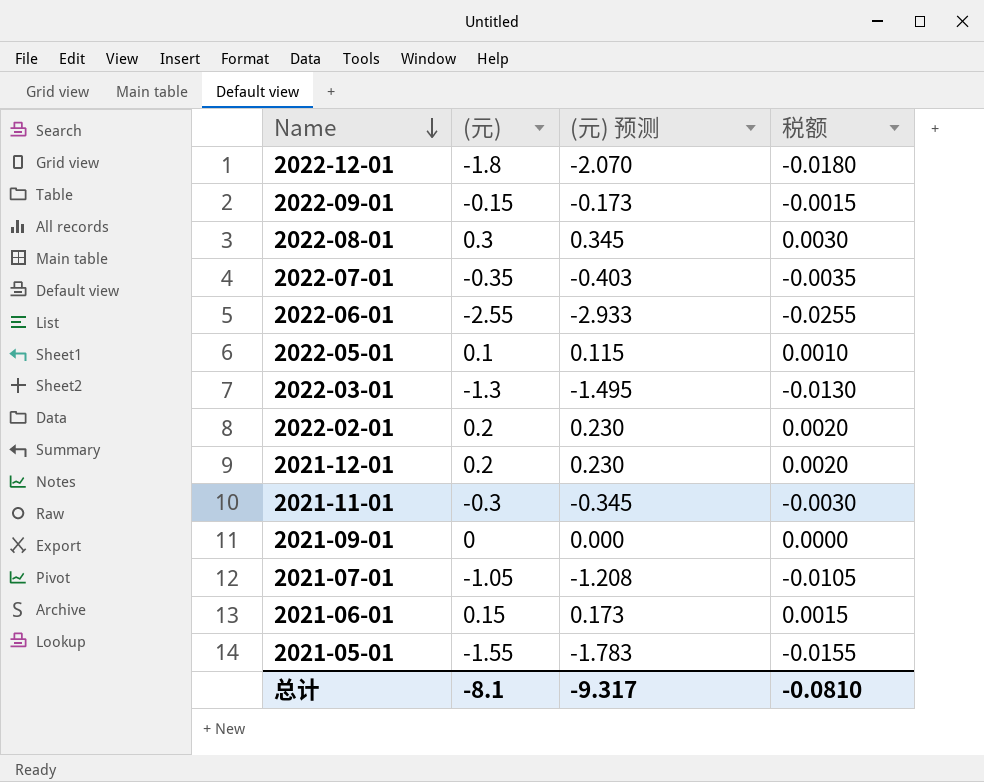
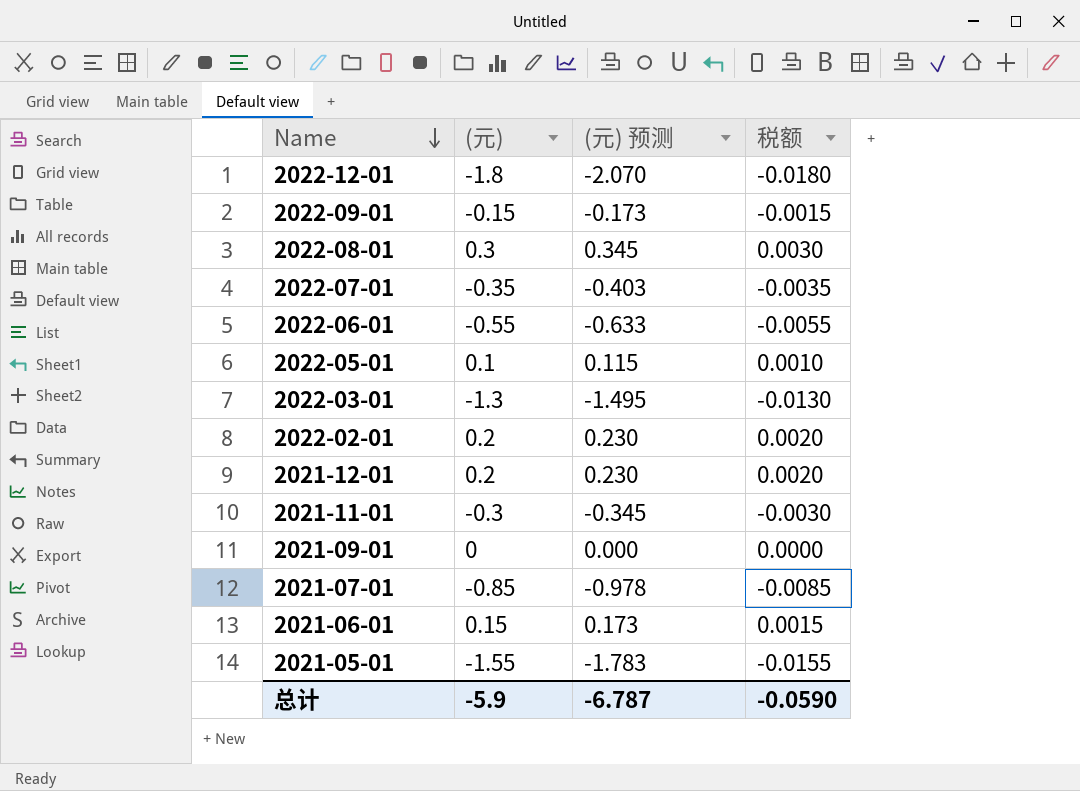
2022-06-01 | (元): -2.55 -> -0.55
2022-06-01 | (元) 预测: -2.933 -> -0.633
2022-06-01 | 税额: -0.0255 -> -0.0055
2021-07-01 | (元): -1.05 -> -0.85
2021-07-01 | (元) 预测: -1.208 -> -0.978
2021-07-01 | 税额: -0.0105 -> -0.0085
总计 | (元): -8.1 -> -5.9
总计 | (元) 预测: -9.317 -> -6.787
总计 | 税额: -0.0810 -> -0.0590

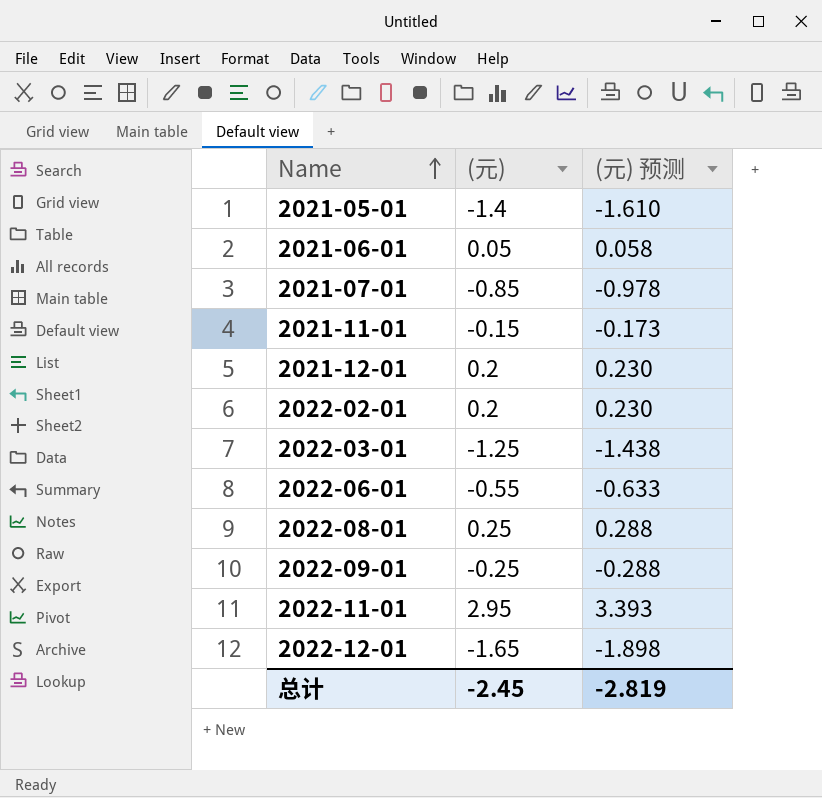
row order: Name descending -> Name ascending
column 税额 | formula: [(元)] * 0.01 -> none
row 2022-07-01: -0.35 | -0.403 | -0.0035 -> none
row 2022-05-01: 0.1 | 0.115 | 0.0010 -> none
row 2021-09-01: 0 | 0.000 | 0.0000 -> none
2021-05-01 | (元): -1.55 -> -1.4
2021-05-01 | (元) 预测: -1.783 -> -1.610
2021-06-01 | (元): 0.15 -> 0.05
2021-06-01 | (元) 预测: 0.173 -> 0.058
2021-11-01 | (元): -0.3 -> -0.15
2021-11-01 | (元) 预测: -0.345 -> -0.173
2022-03-01 | (元): -1.3 -> -1.25
2022-03-01 | (元) 预测: -1.495 -> -1.438
2022-08-01 | (元): 0.3 -> 0.25
2022-08-01 | (元) 预测: 0.345 -> 0.288
2022-09-01 | (元): -0.15 -> -0.25
2022-09-01 | (元) 预测: -0.173 -> -0.288
row 2022-11-01: none -> 2.95 | 3.393
2022-12-01 | (元): -1.8 -> -1.65
2022-12-01 | (元) 预测: -2.070 -> -1.898
总计 | (元): -5.9 -> -2.45
总计 | (元) 预测: -6.787 -> -2.819

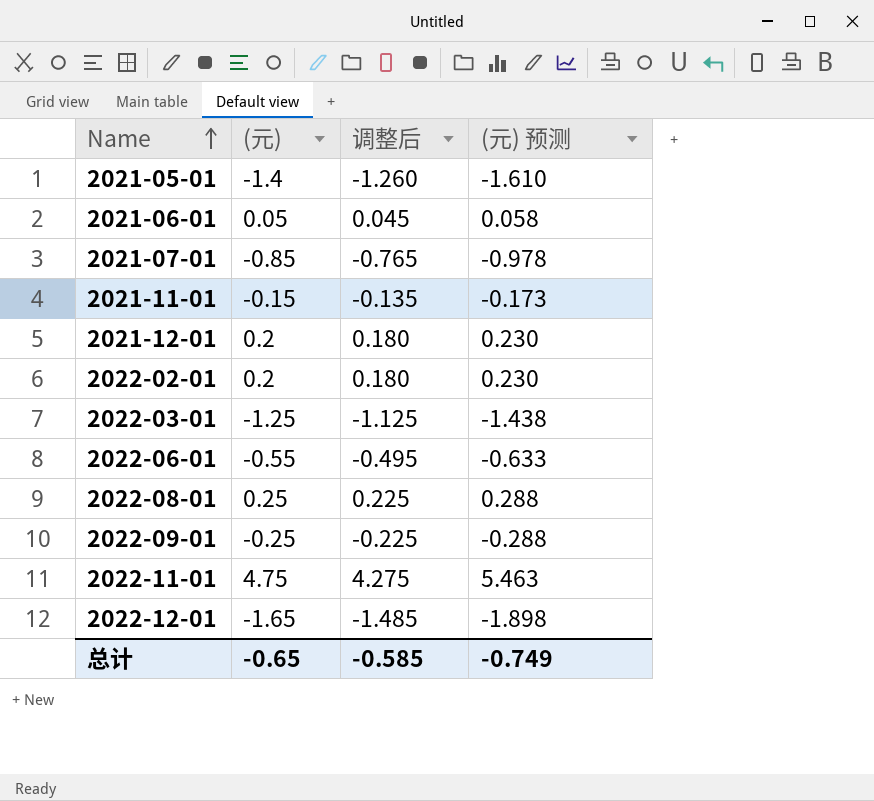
column 调整后 | formula: none -> [(元)] * 0.9
2022-11-01 | (元): 2.95 -> 4.75
2022-11-01 | (元) 预测: 3.393 -> 5.463
总计 | (元): -2.45 -> -0.65
总计 | (元) 预测: -2.819 -> -0.749

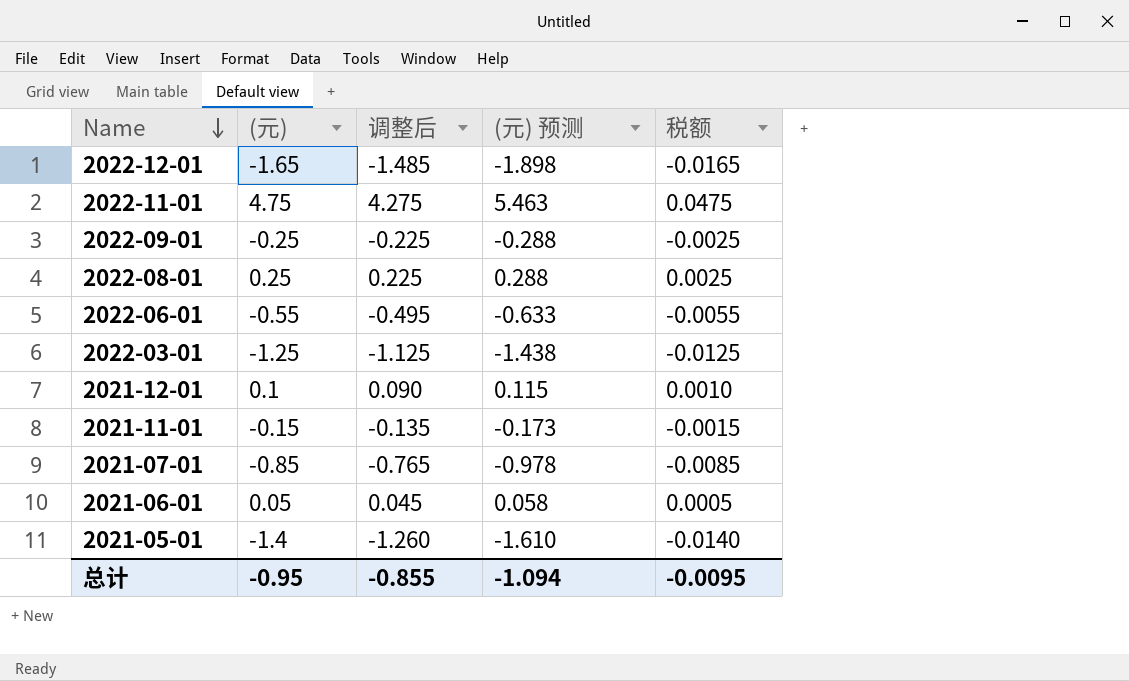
row order: Name ascending -> Name descending
column 税额 | formula: none -> [(元)] * 0.01
row 2022-02-01: 0.2 | 0.180 | 0.230 -> none
2021-12-01 | (元): 0.2 -> 0.1
2021-12-01 | 调整后: 0.180 -> 0.090
2021-12-01 | (元) 预测: 0.230 -> 0.115
总计 | (元): -0.65 -> -0.95
总计 | 调整后: -0.585 -> -0.855
总计 | (元) 预测: -0.749 -> -1.094

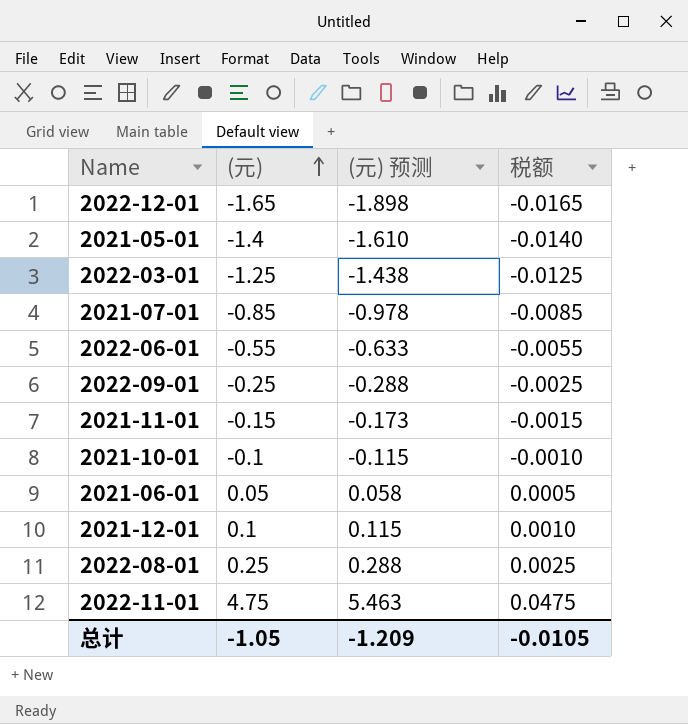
row order: Name descending -> (元) ascending
column 调整后 | formula: [(元)] * 0.9 -> none
row 2021-10-01: none -> -0.1 | -0.115 | -0.0010
总计 | (元): -0.95 -> -1.05
总计 | (元) 预测: -1.094 -> -1.209
总计 | 税额: -0.0095 -> -0.0105

